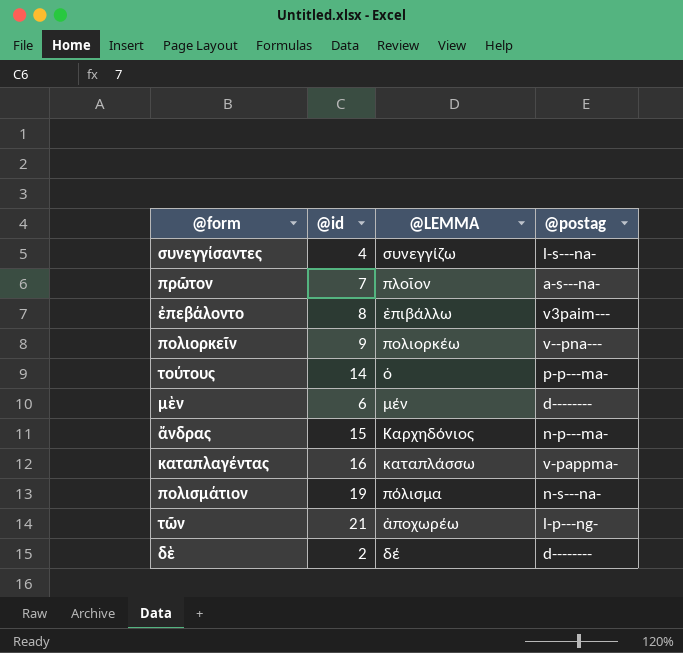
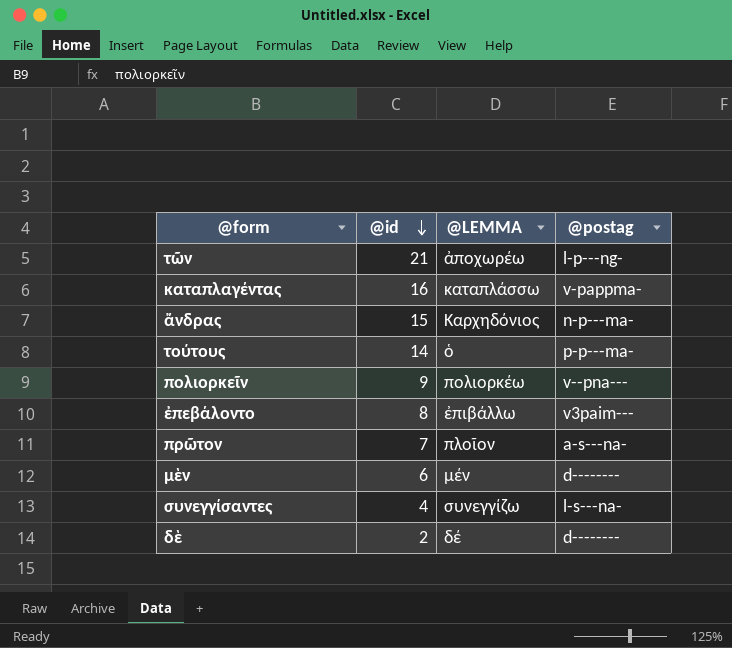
row order: none -> @id descending
row πολισμάτιον: 19 | πόλισμα | n-s---na- -> none

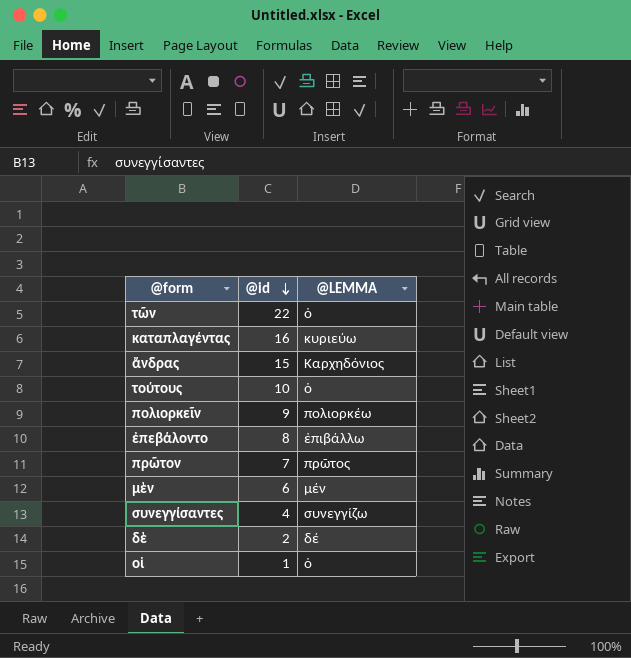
column @postag | position: 4 -> none
τῶν | @id: 21 -> 22
τῶν | @LEMMA: ἀποχωρέω -> ὁ
καταπλαγέντας | @LEMMA: καταπλάσσω -> κυριεύω
τούτους | @id: 14 -> 10
πρῶτον | @LEMMA: πλοῖον -> πρῶτος
row οἱ: none -> 1 | ὁ

